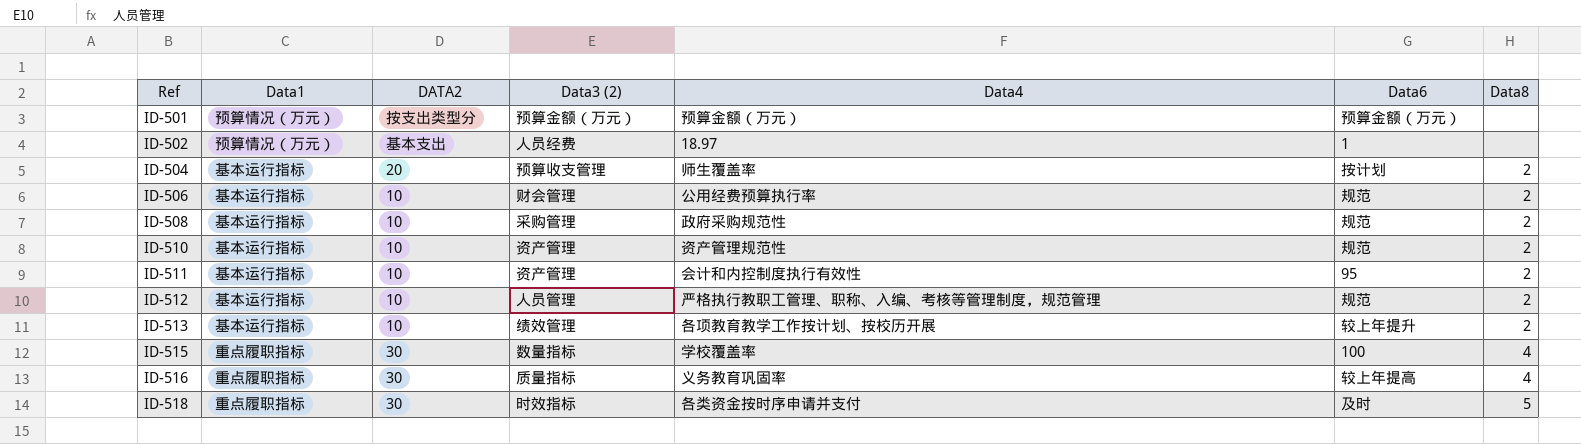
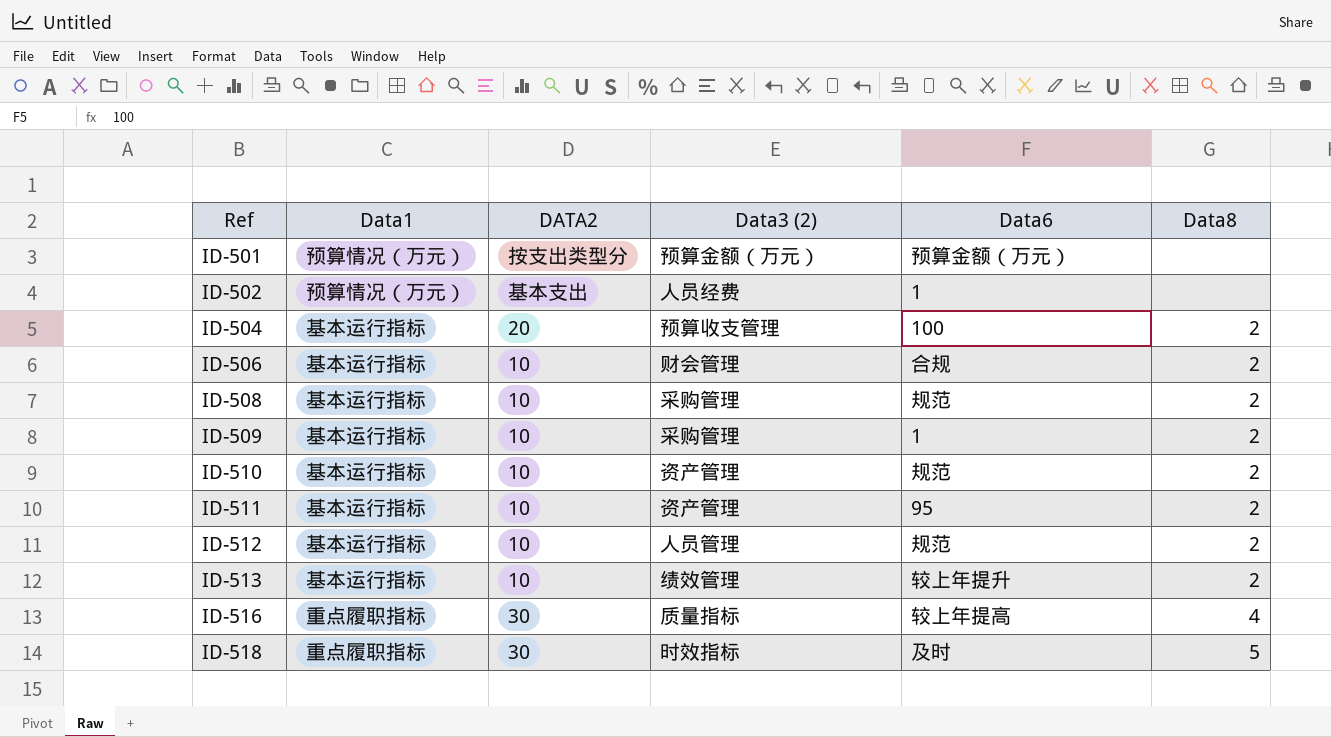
column Data4 | position: 5 -> none
row ID-515: 重点履职指标 | 30 | 数量指标 | 学校覆盖率 | 100 | 4 -> none
ID-504 | Data6: 按计划 -> 100
ID-506 | Data6: 规范 -> 合规
row ID-509: none -> 基本运行指标 | 10 | 采购管理 | 1 | 2

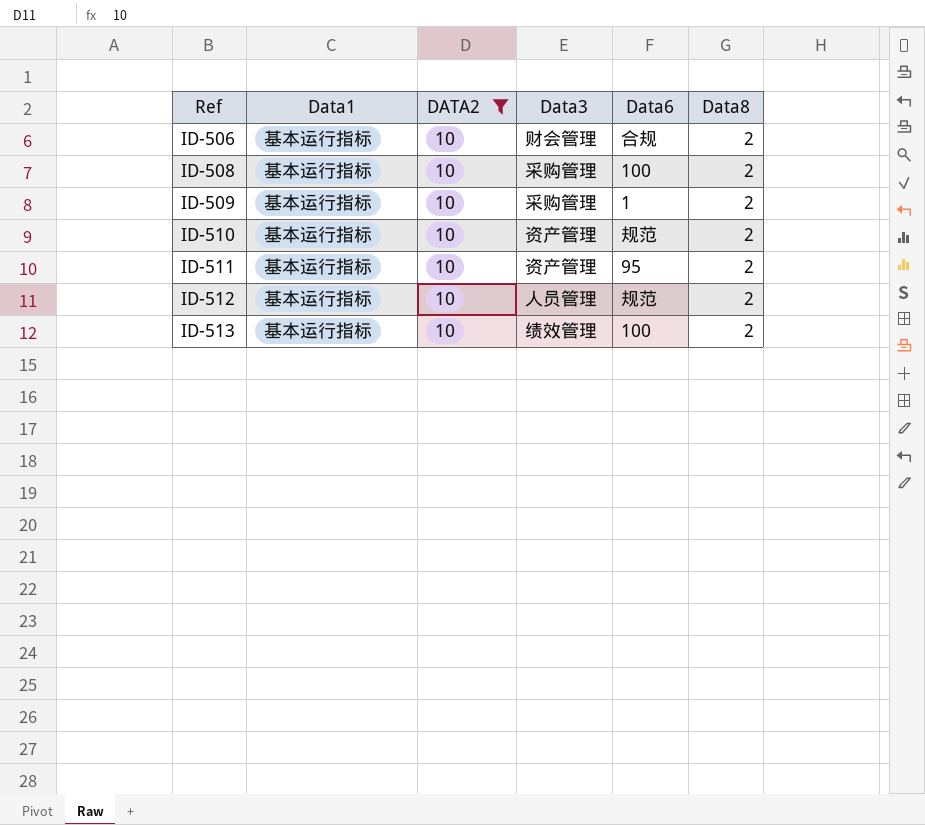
filter: none -> DATA2 = 10
column name: Data3 (2) -> Data3
ID-508 | Data6: 规范 -> 100
ID-513 | Data6: 较上年提升 -> 100

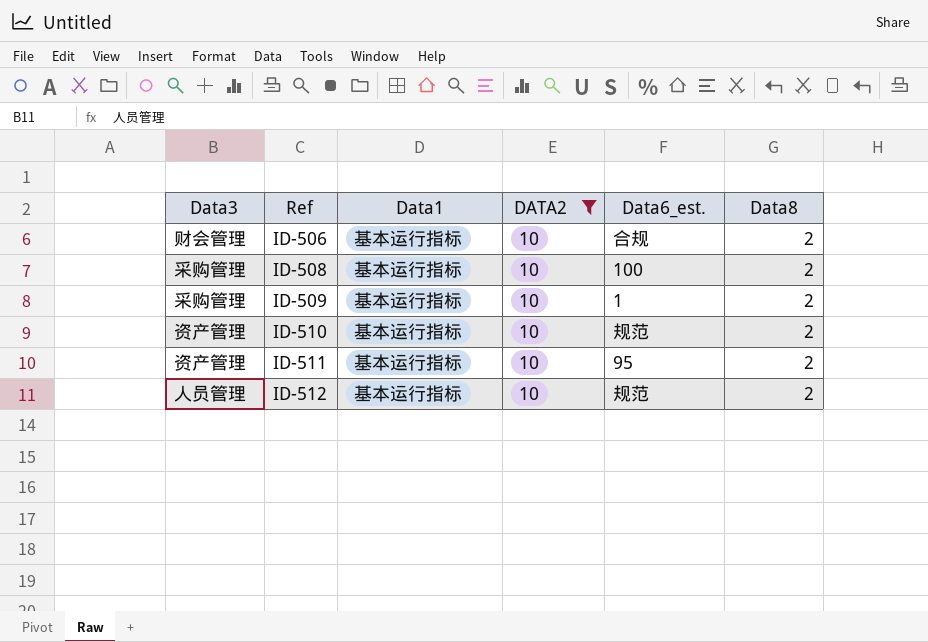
column Data3 | position: 4 -> 1
column name: Data6 -> Data6_est.
row ID-513: 基本运行指标 | 10 | 绩效管理 | 100 | 2 -> none

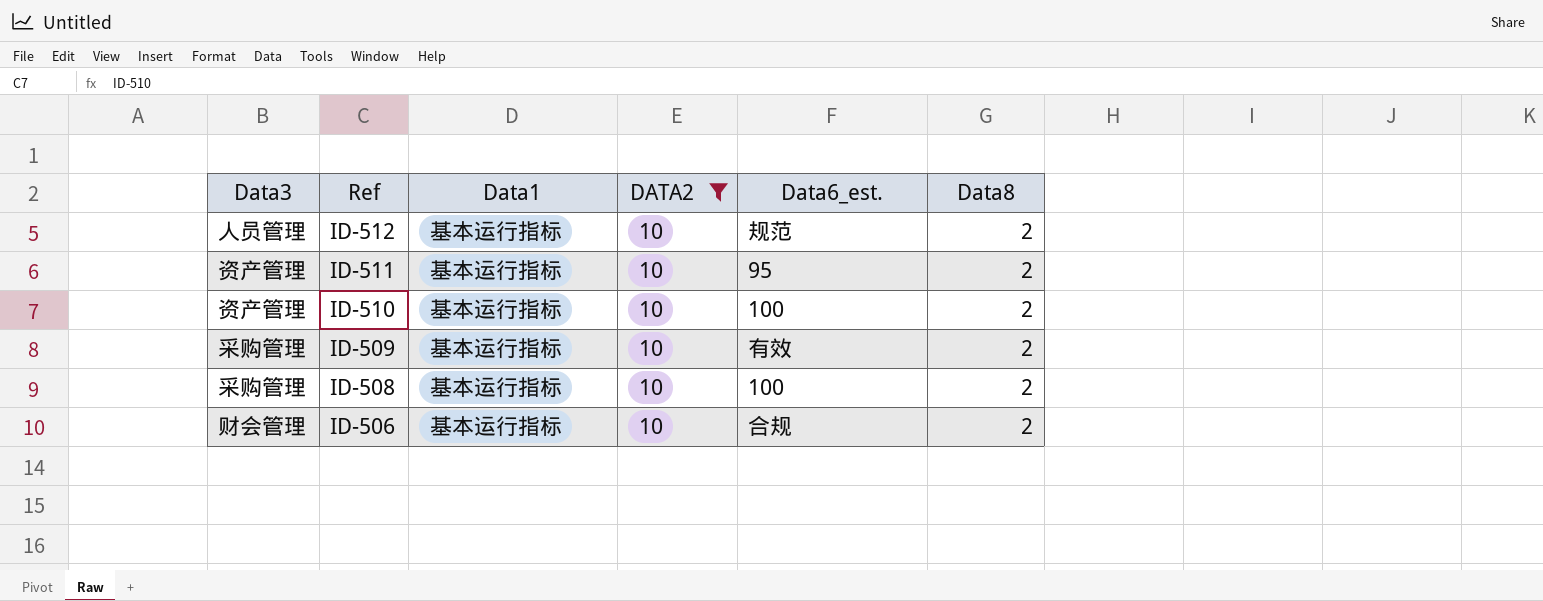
row order: Ref ascending -> Ref descending
ID-510 | Data6_est.: 规范 -> 100
ID-509 | Data6_est.: 1 -> 有效

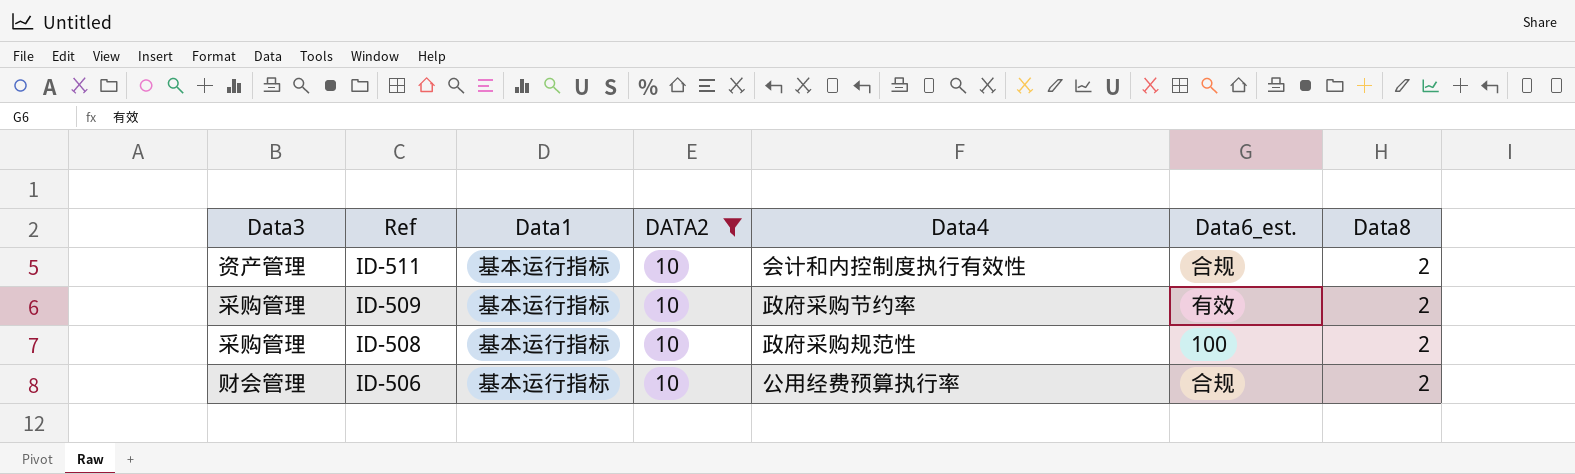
column Data4 | position: none -> 5
row ID-512: 人员管理 | 基本运行指标 | 10 | 规范 | 2 -> none
row ID-510: 资产管理 | 基本运行指标 | 10 | 100 | 2 -> none
ID-511 | Data6_est.: 95 -> 合规

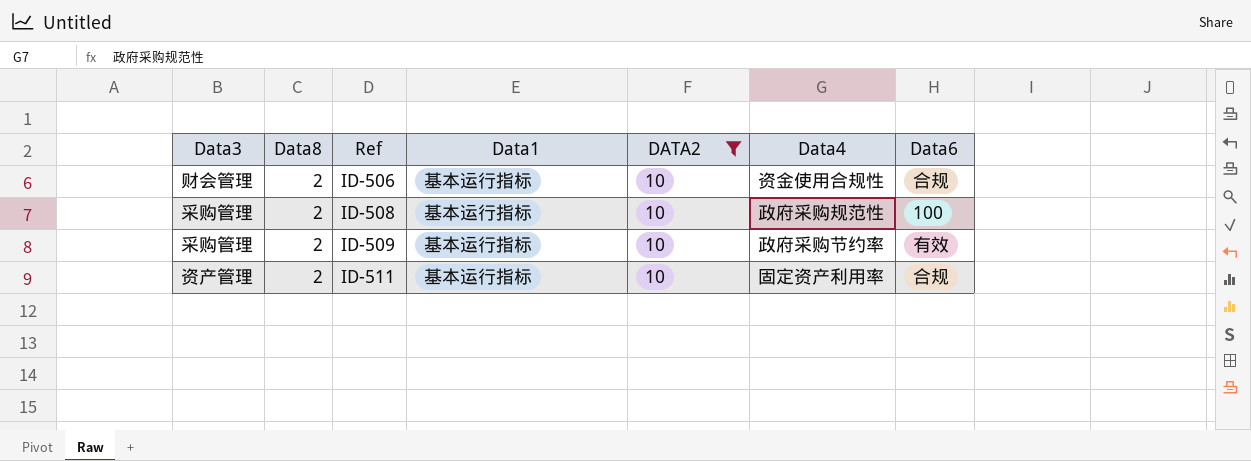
row order: Ref descending -> Ref ascending
column Data8 | position: 7 -> 2
column name: Data6_est. -> Data6
ID-506 | Data4: 公用经费预算执行率 -> 资金使用合规性
ID-511 | Data4: 会计和内控制度执行有效性 -> 固定资产利用率

